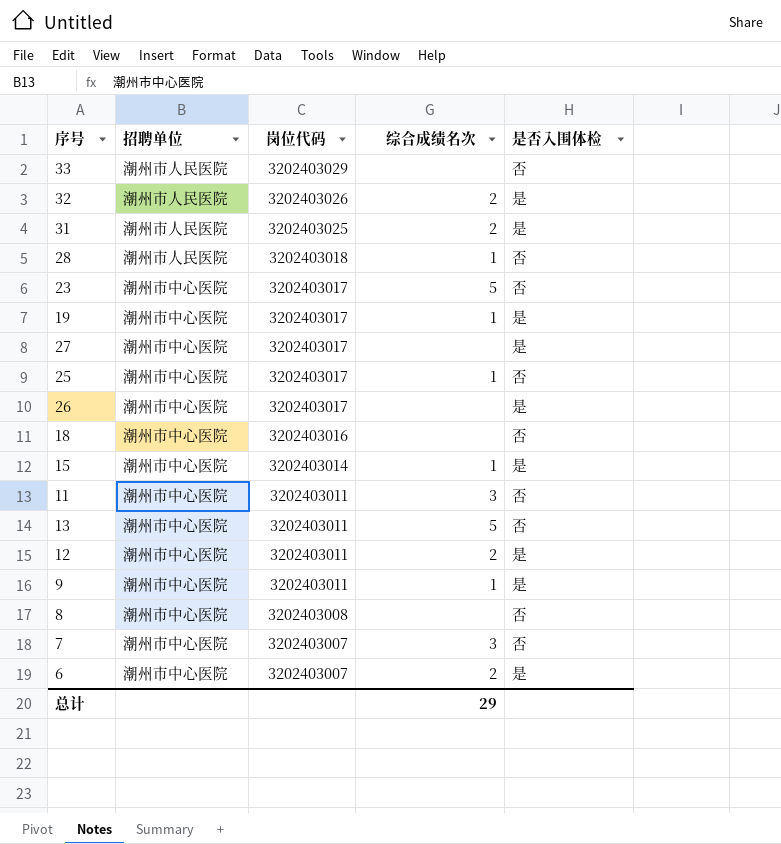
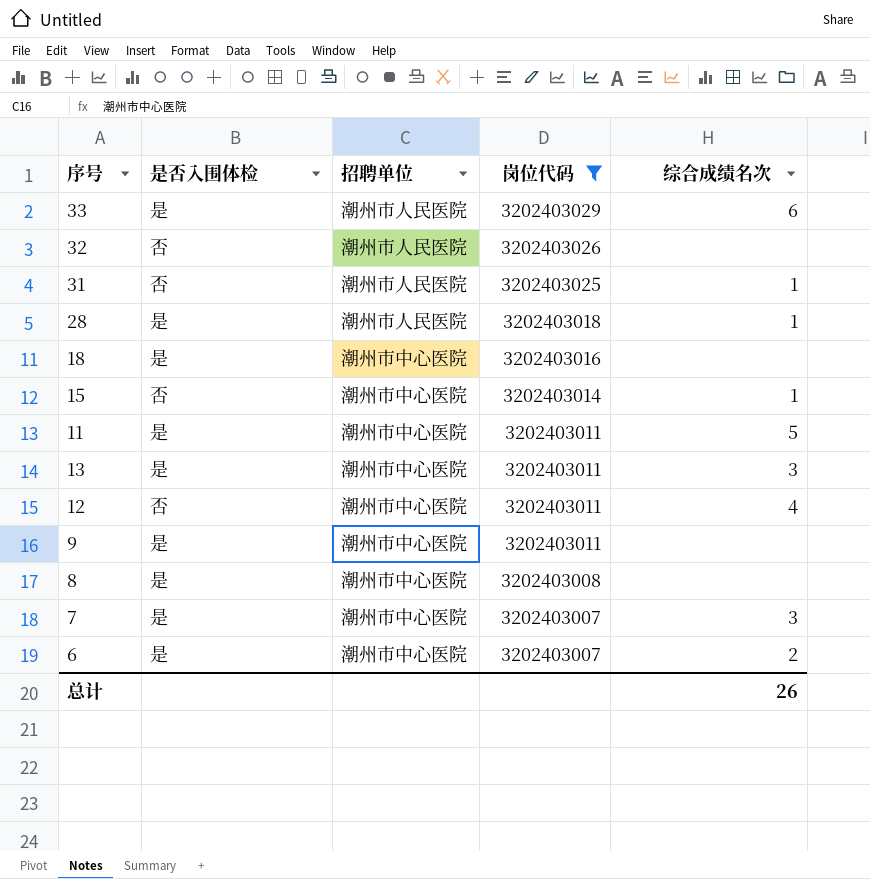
filter: none -> 岗位代码 != 3202403017
column 是否入围体检 | position: 5 -> 2
33 | 是否入围体检: 否 -> 是
33 | 综合成绩名次: none -> 6
32 | 是否入围体检: 是 -> 否
32 | 综合成绩名次: 2 -> none
31 | 是否入围体检: 是 -> 否
31 | 综合成绩名次: 2 -> 1
28 | 是否入围体检: 否 -> 是
18 | 是否入围体检: 否 -> 是
15 | 是否入围体检: 是 -> 否
11 | 是否入围体检: 否 -> 是
11 | 综合成绩名次: 3 -> 5
13 | 是否入围体检: 否 -> 是
13 | 综合成绩名次: 5 -> 3
12 | 是否入围体检: 是 -> 否
12 | 综合成绩名次: 2 -> 4
9 | 综合成绩名次: 1 -> none
8 | 是否入围体检: 否 -> 是
7 | 是否入围体检: 否 -> 是
总计 | 综合成绩名次: 29 -> 26

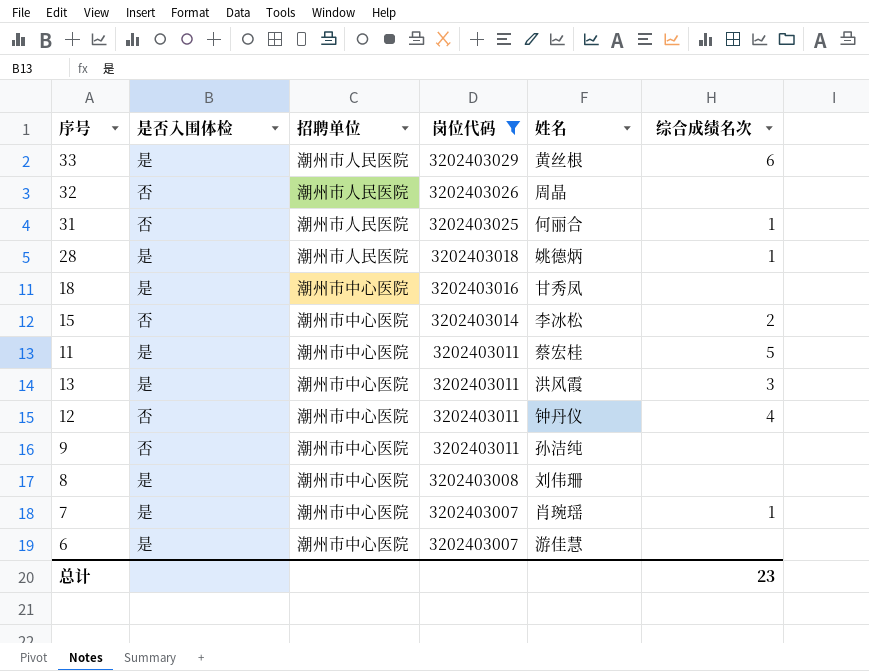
column 姓名 | position: none -> 5
15 | 综合成绩名次: 1 -> 2
9 | 是否入围体检: 是 -> 否
7 | 综合成绩名次: 3 -> 1
6 | 综合成绩名次: 2 -> none
总计 | 综合成绩名次: 26 -> 23

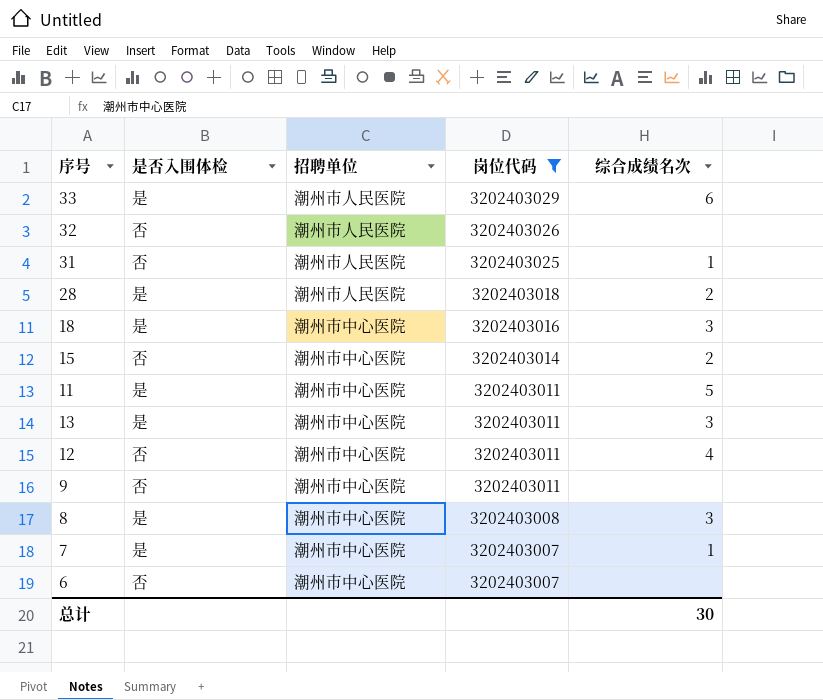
column 姓名 | position: 5 -> none
28 | 综合成绩名次: 1 -> 2
18 | 综合成绩名次: none -> 3
8 | 综合成绩名次: none -> 3
6 | 是否入围体检: 是 -> 否
总计 | 综合成绩名次: 23 -> 30

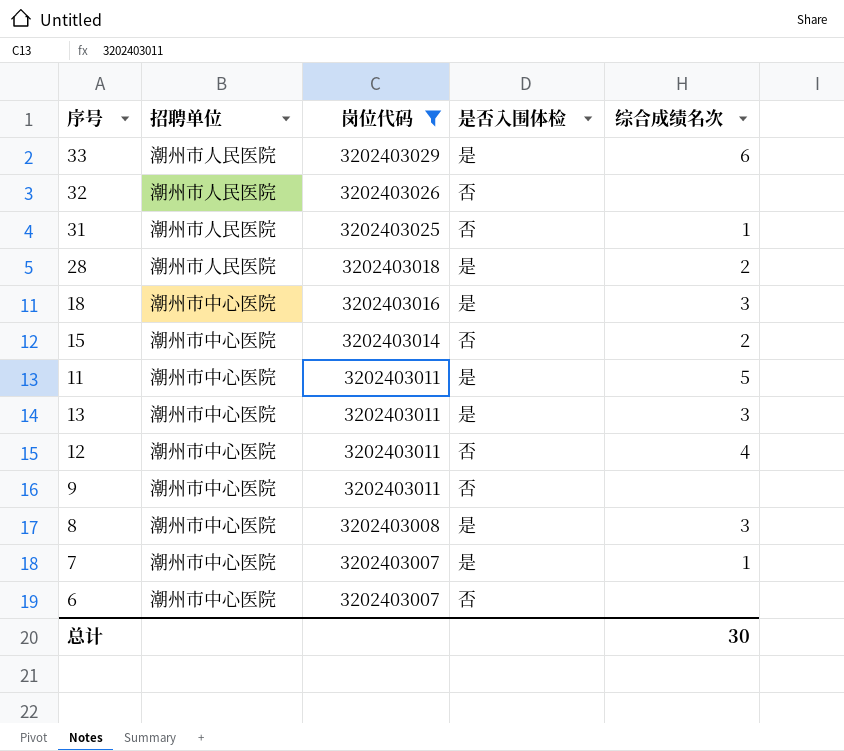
column 是否入围体检 | position: 2 -> 4

